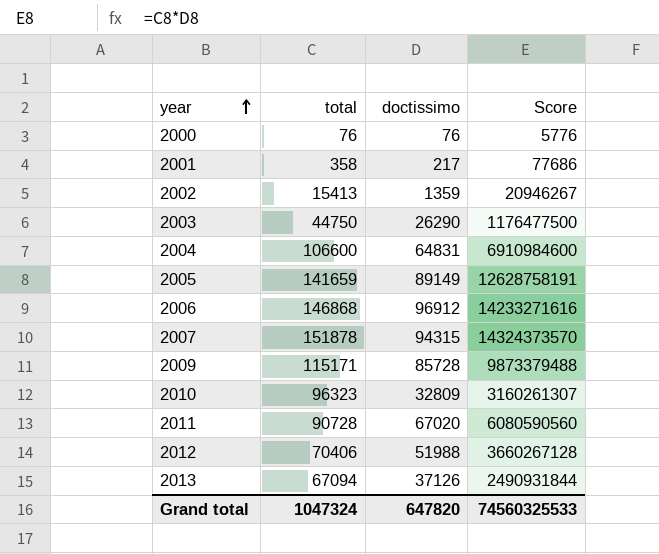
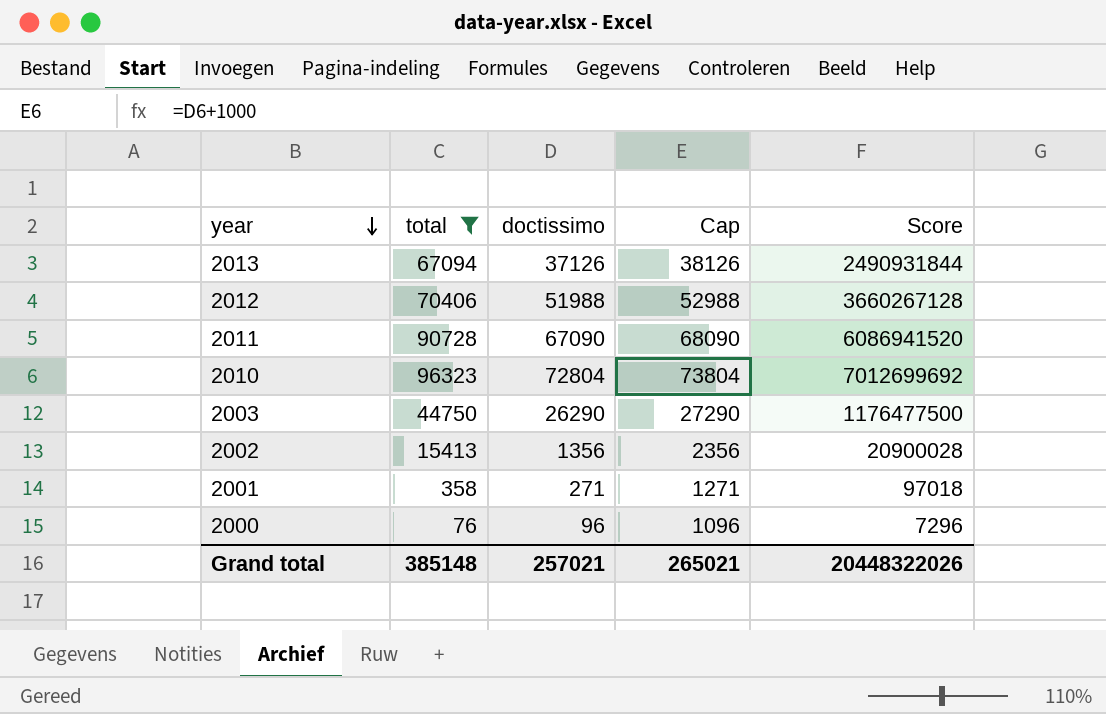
filter: none -> total <= 96323
row order: year ascending -> year descending
column Cap | formula: none -> [doctissimo] + 1000
2011 | doctissimo: 67020 -> 67090
2011 | Score: 6080590560 -> 6086941520
2010 | doctissimo: 32809 -> 72804
2010 | Score: 3160261307 -> 7012699692
2002 | doctissimo: 1359 -> 1356
2002 | Score: 20946267 -> 20900028
2001 | doctissimo: 217 -> 271
2001 | Score: 77686 -> 97018
2000 | doctissimo: 76 -> 96
2000 | Score: 5776 -> 7296
Grand total | total: 1047324 -> 385148
Grand total | doctissimo: 647820 -> 257021
Grand total | Score: 74560325533 -> 20448322026

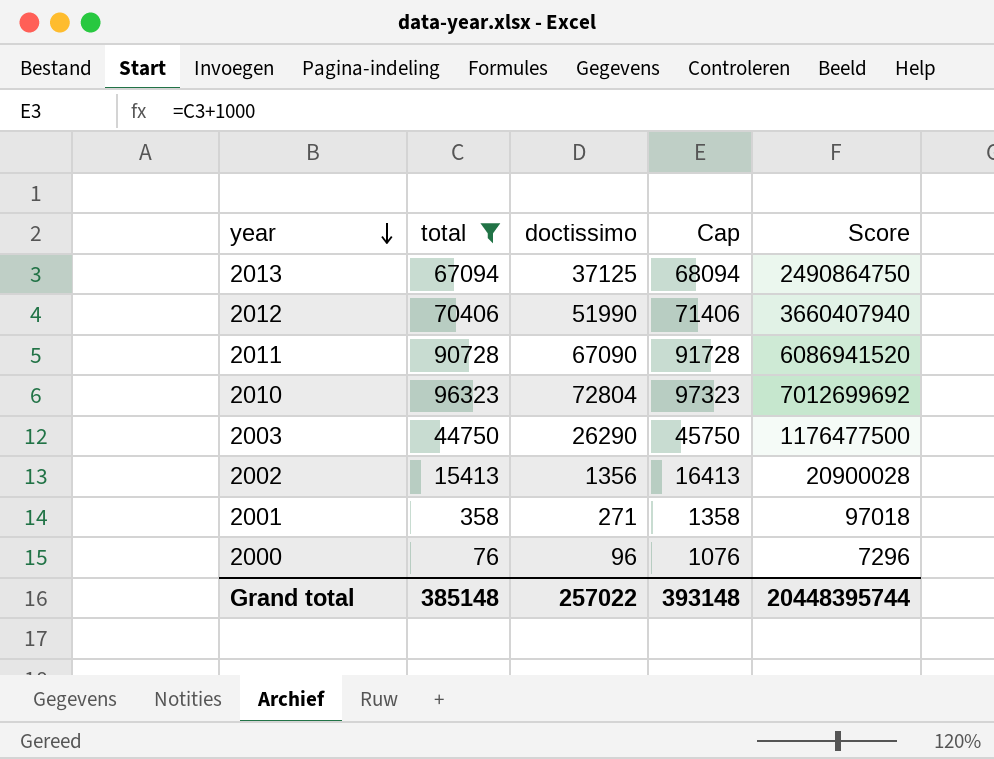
column Cap | formula: [doctissimo] + 1000 -> [total] + 1000
2013 | doctissimo: 37126 -> 37125
2013 | Score: 2490931844 -> 2490864750
2012 | doctissimo: 51988 -> 51990
2012 | Score: 3660267128 -> 3660407940
Grand total | doctissimo: 257021 -> 257022
Grand total | Cap: 265021 -> 393148
Grand total | Score: 20448322026 -> 20448395744

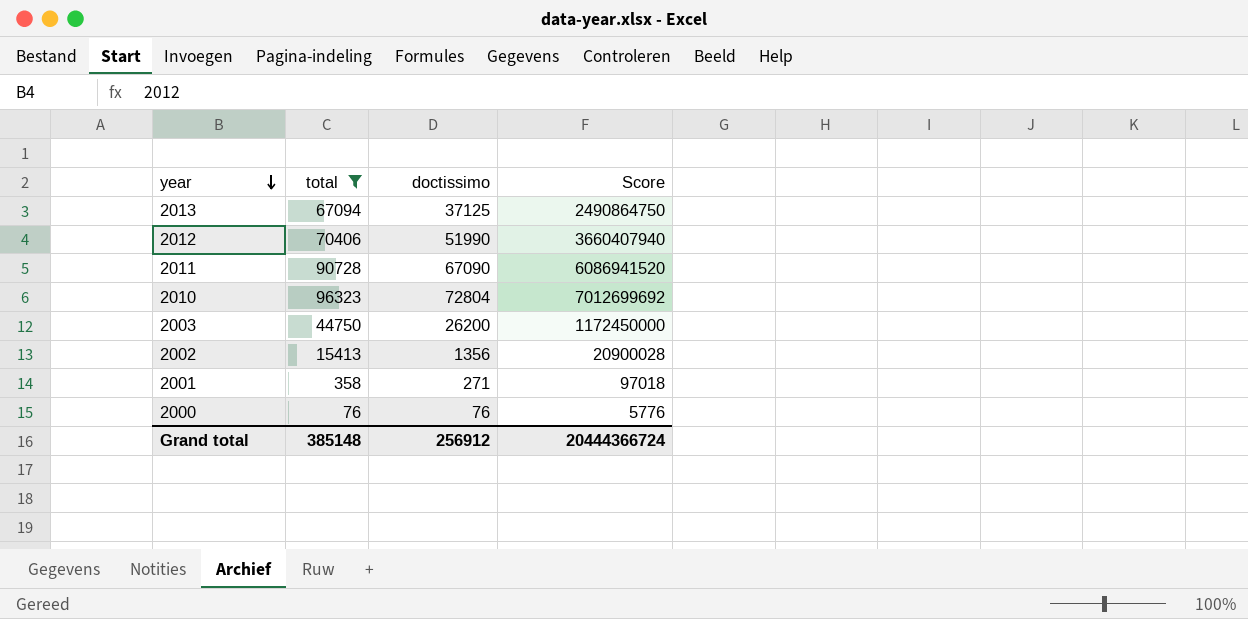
column Cap | formula: [total] + 1000 -> none
2003 | doctissimo: 26290 -> 26200
2003 | Score: 1176477500 -> 1172450000
2000 | doctissimo: 96 -> 76
2000 | Score: 7296 -> 5776
Grand total | doctissimo: 257022 -> 256912
Grand total | Score: 20448395744 -> 20444366724

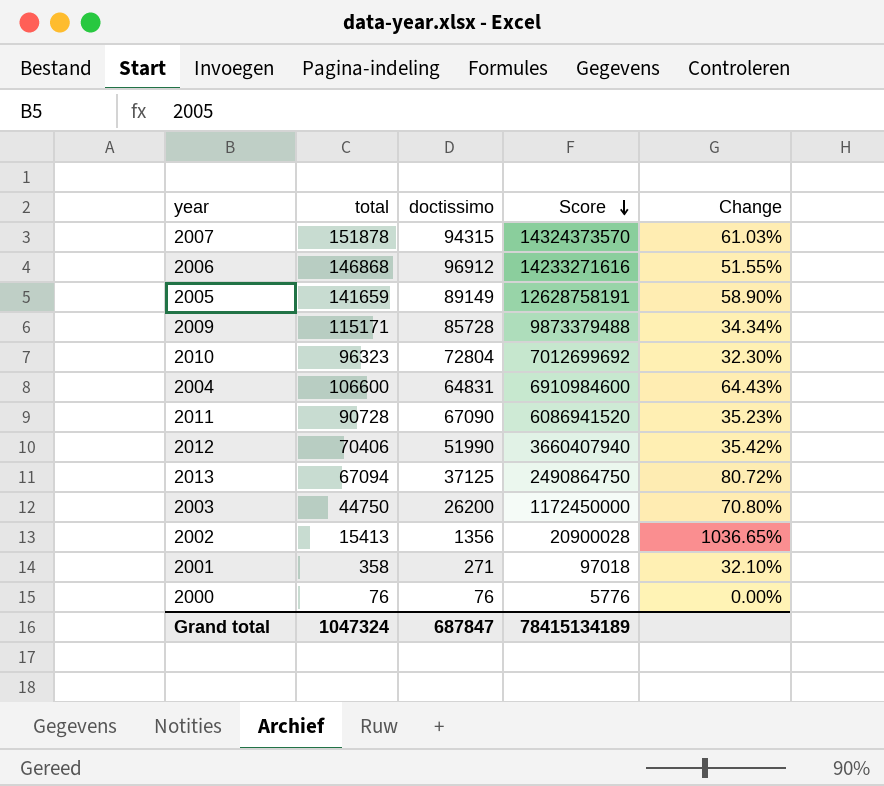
filter: total <= 96323 -> none
row order: year descending -> Score descending
column Change | formula: none -> ([total] - [doctissimo]) / [doctissimo]
Grand total | total: 385148 -> 1047324
Grand total | doctissimo: 256912 -> 687847
Grand total | Score: 20444366724 -> 78415134189

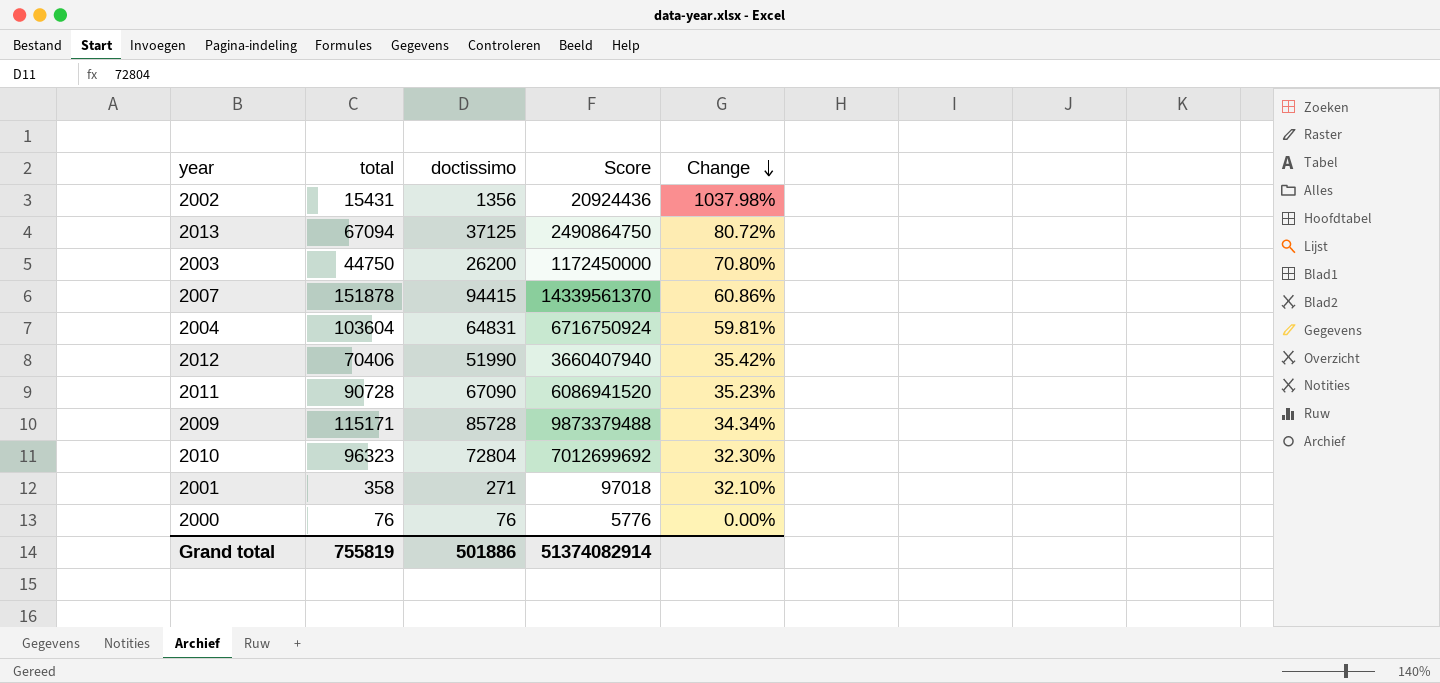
row order: Score descending -> Change descending
row 2006: 146868 | 96912 | 14233271616 | 51.55% -> none
row 2005: 141659 | 89149 | 12628758191 | 58.90% -> none
2002 | total: 15413 -> 15431
2002 | Score: 20900028 -> 20924436
2002 | Change: 1036.65% -> 1037.98%
2007 | doctissimo: 94315 -> 94415
2007 | Score: 14324373570 -> 14339561370
2007 | Change: 61.03% -> 60.86%
2004 | total: 106600 -> 103604
2004 | Score: 6910984600 -> 6716750924
2004 | Change: 64.43% -> 59.81%
Grand total | total: 1047324 -> 755819
Grand total | doctissimo: 687847 -> 501886
Grand total | Score: 78415134189 -> 51374082914

